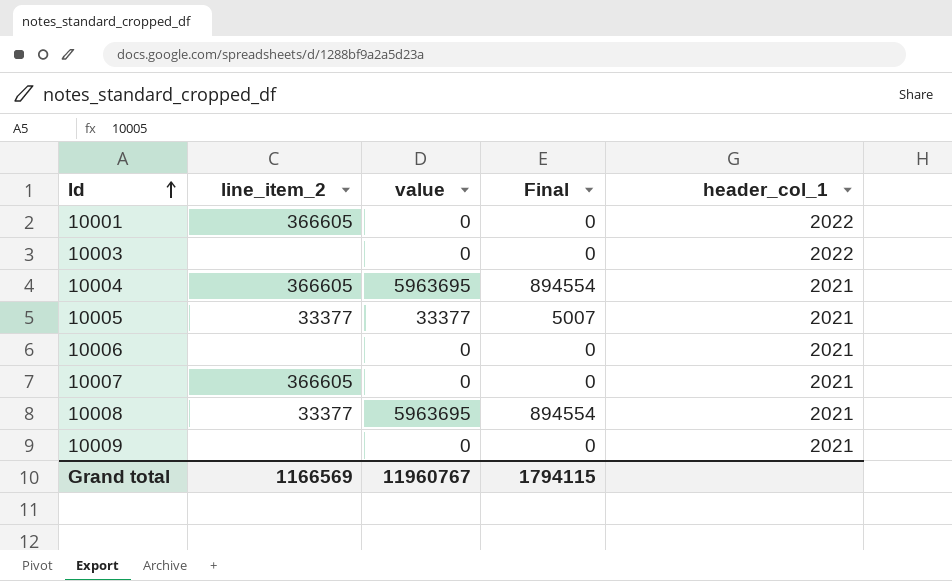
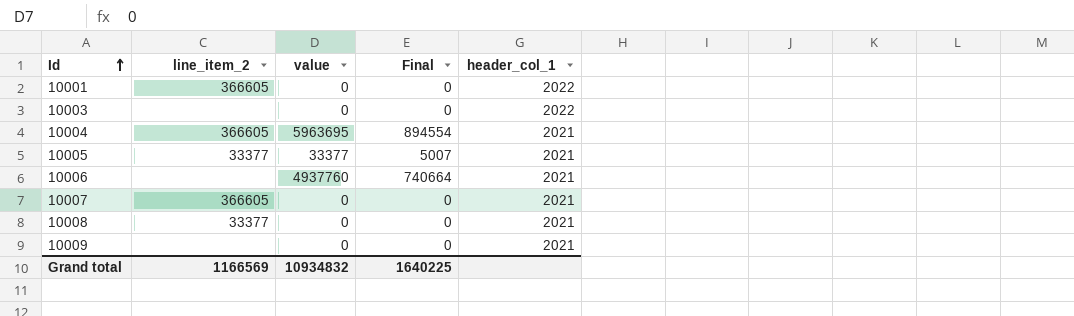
10006 | value: 0 -> 4937760
10006 | Final: 0 -> 740664
10008 | value: 5963695 -> 0
10008 | Final: 894554 -> 0
Grand total | value: 11960767 -> 10934832
Grand total | Final: 1794115 -> 1640225

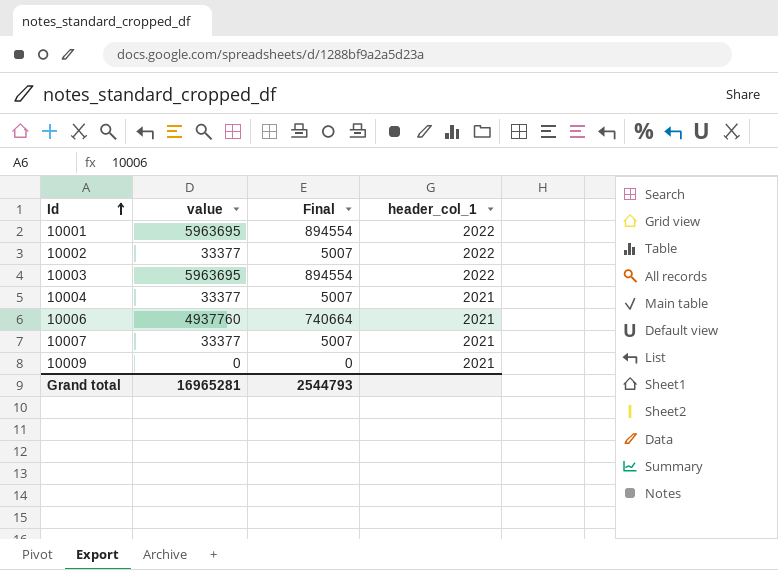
column line_item_2 | position: 2 -> none
row 10005: 33377 | 33377 | 5007 | 2021 -> none
row 10008: 33377 | 0 | 0 | 2021 -> none
10001 | value: 0 -> 5963695
10001 | Final: 0 -> 894554
row 10002: none -> 33377 | 5007 | 2022
10003 | value: 0 -> 5963695
10003 | Final: 0 -> 894554
10004 | value: 5963695 -> 33377
10004 | Final: 894554 -> 5007
10007 | value: 0 -> 33377
10007 | Final: 0 -> 5007
Grand total | value: 10934832 -> 16965281
Grand total | Final: 1640225 -> 2544793

